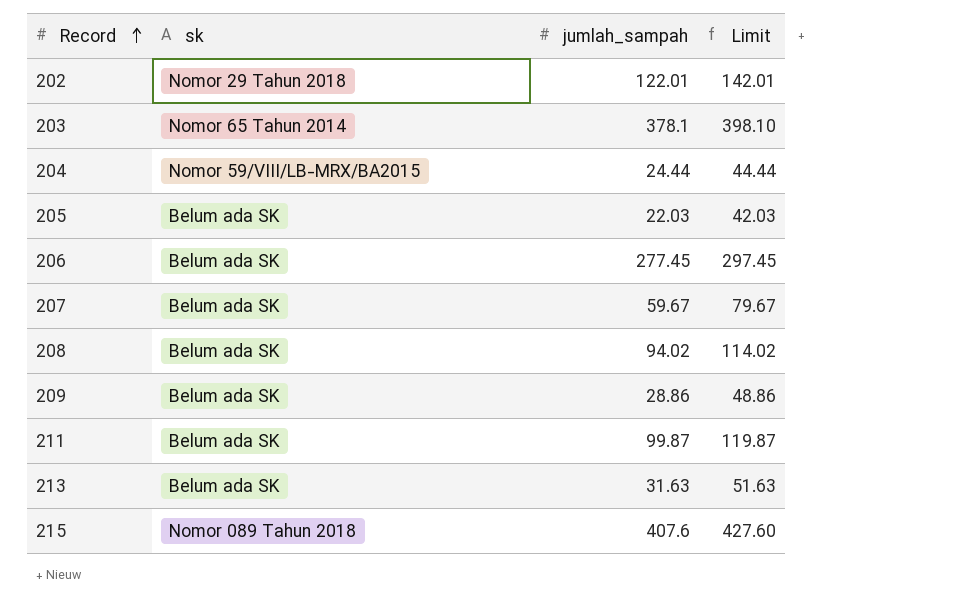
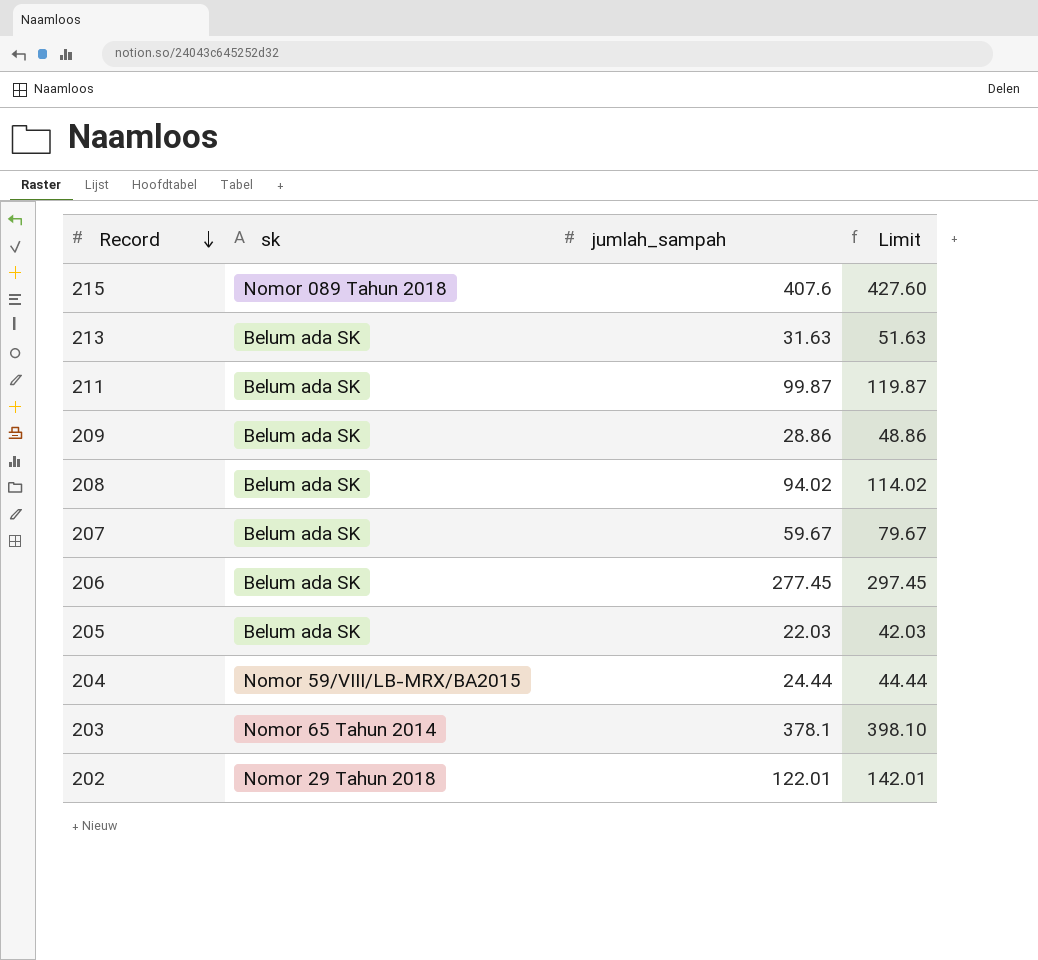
row order: Record ascending -> Record descending

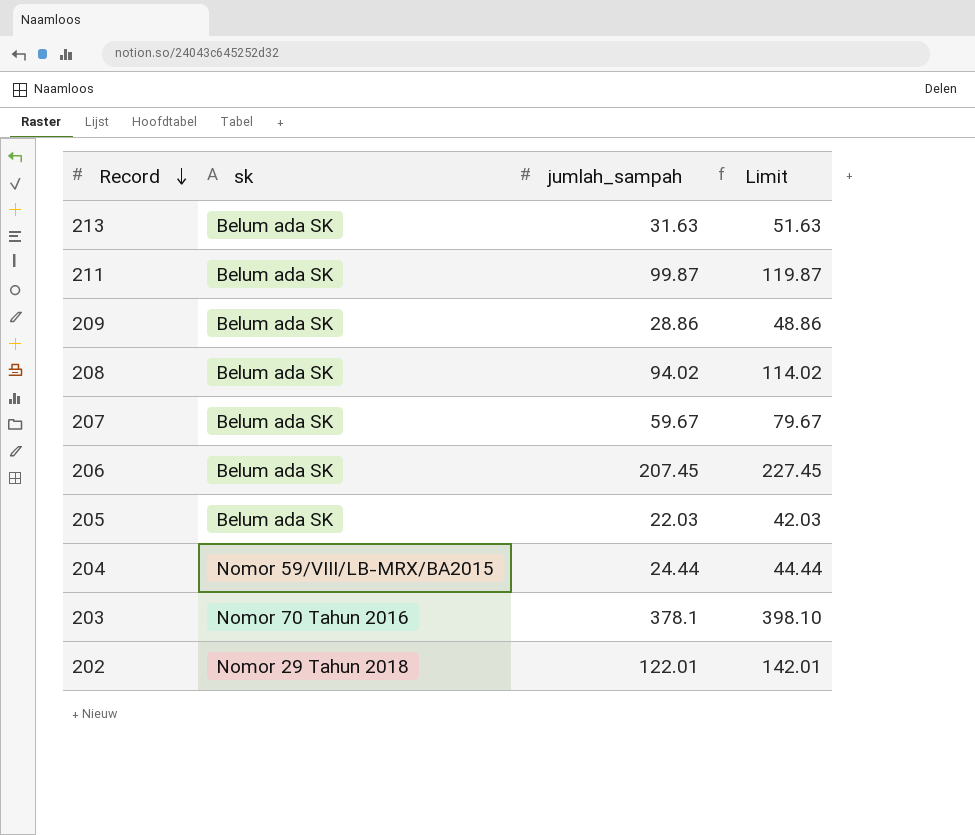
row 215: Nomor 089 Tahun 2018 | 407.6 | 427.60 -> none
206 | jumlah_sampah: 277.45 -> 207.45
206 | Limit: 297.45 -> 227.45
203 | sk: Nomor 65 Tahun 2014 -> Nomor 70 Tahun 2016

